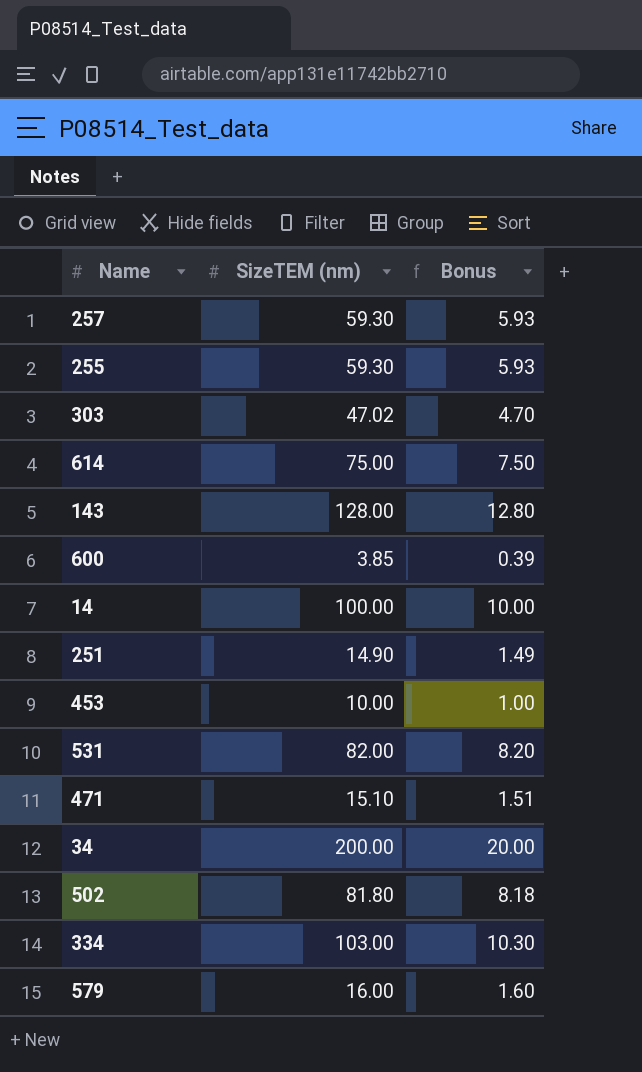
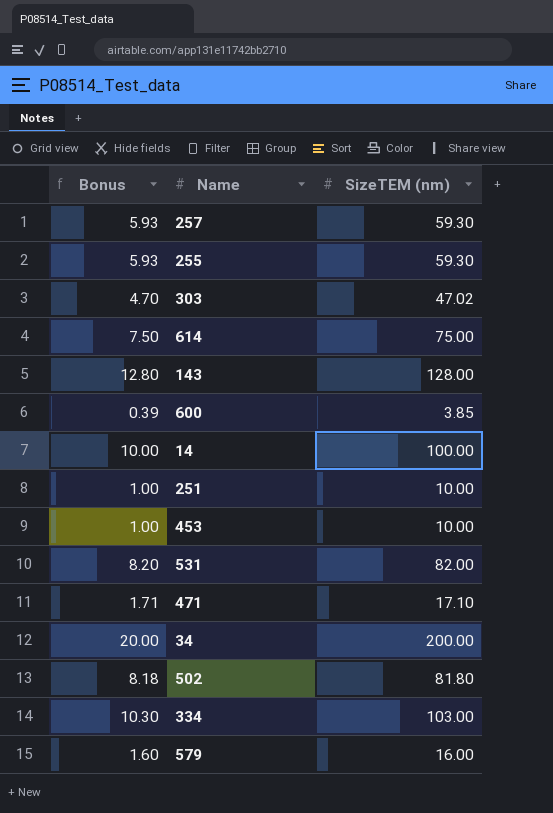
column Bonus | position: 3 -> 1
251 | Bonus: 1.49 -> 1.00
251 | SizeTEM (nm): 14.90 -> 10.00
471 | Bonus: 1.51 -> 1.71
471 | SizeTEM (nm): 15.10 -> 17.10

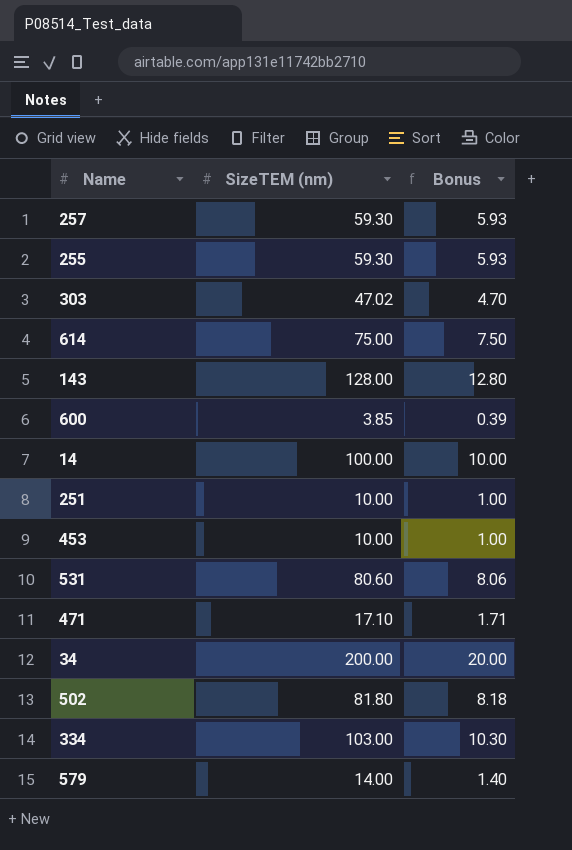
column Bonus | position: 1 -> 3
531 | SizeTEM (nm): 82.00 -> 80.60
531 | Bonus: 8.20 -> 8.06
579 | SizeTEM (nm): 16.00 -> 14.00
579 | Bonus: 1.60 -> 1.40

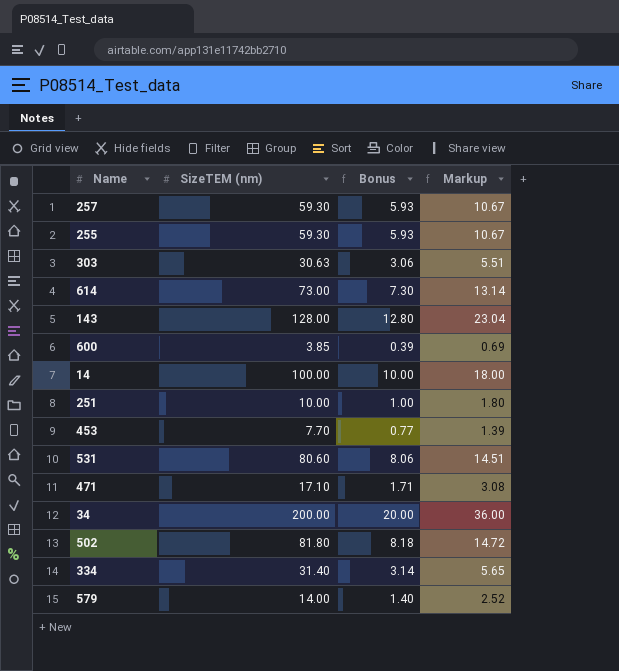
column Markup | formula: none -> [SizeTEM (nm)] * 0.18
303 | SizeTEM (nm): 47.02 -> 30.63
303 | Bonus: 4.70 -> 3.06
614 | SizeTEM (nm): 75.00 -> 73.00
614 | Bonus: 7.50 -> 7.30
453 | SizeTEM (nm): 10.00 -> 7.70
453 | Bonus: 1.00 -> 0.77
334 | SizeTEM (nm): 103.00 -> 31.40
334 | Bonus: 10.30 -> 3.14

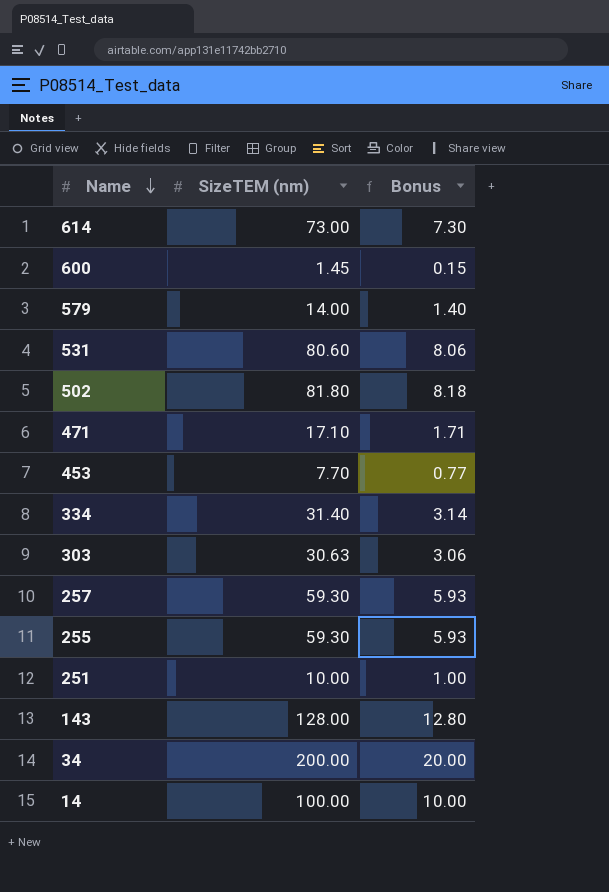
row order: none -> Name descending
column Markup | formula: [SizeTEM (nm)] * 0.18 -> none
600 | SizeTEM (nm): 3.85 -> 1.45
600 | Bonus: 0.39 -> 0.15

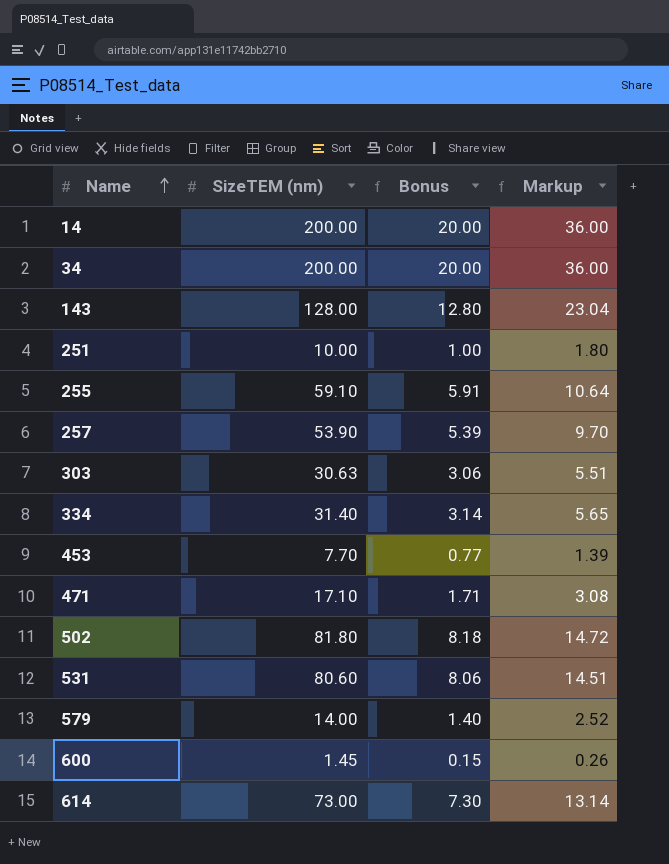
row order: Name descending -> Name ascending
column Markup | formula: none -> [SizeTEM (nm)] * 0.18
14 | SizeTEM (nm): 100.00 -> 200.00
14 | Bonus: 10.00 -> 20.00
255 | SizeTEM (nm): 59.30 -> 59.10
255 | Bonus: 5.93 -> 5.91
257 | SizeTEM (nm): 59.30 -> 53.90
257 | Bonus: 5.93 -> 5.39

